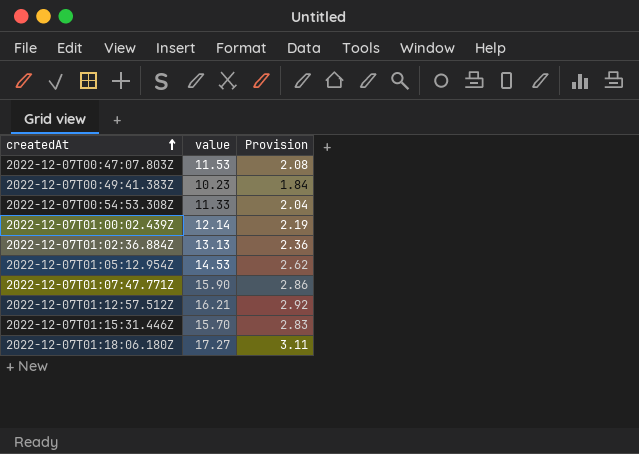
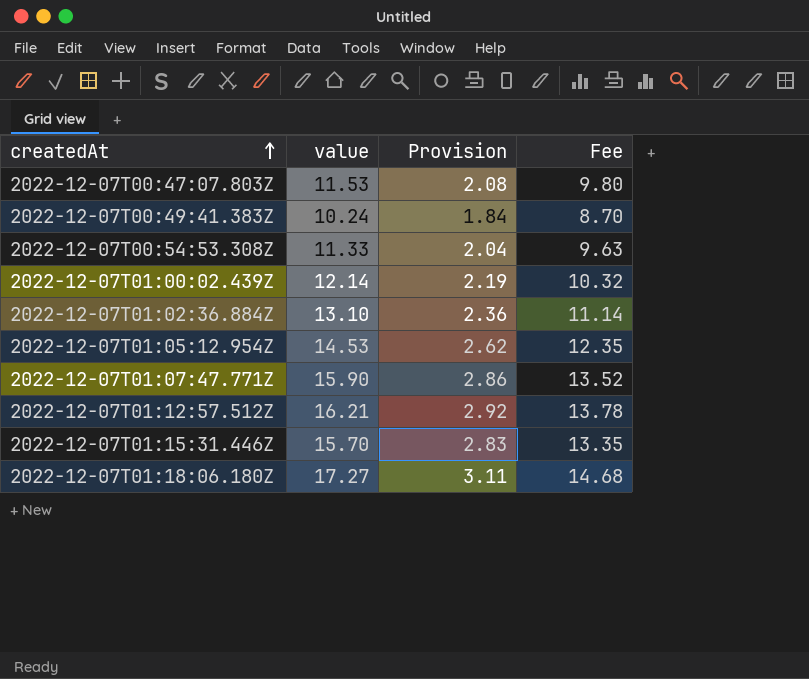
column Fee | formula: none -> [value] * 0.85
2022-12-07T00:49:41.383Z | value: 10.23 -> 10.24
2022-12-07T01:02:36.884Z | value: 13.13 -> 13.10

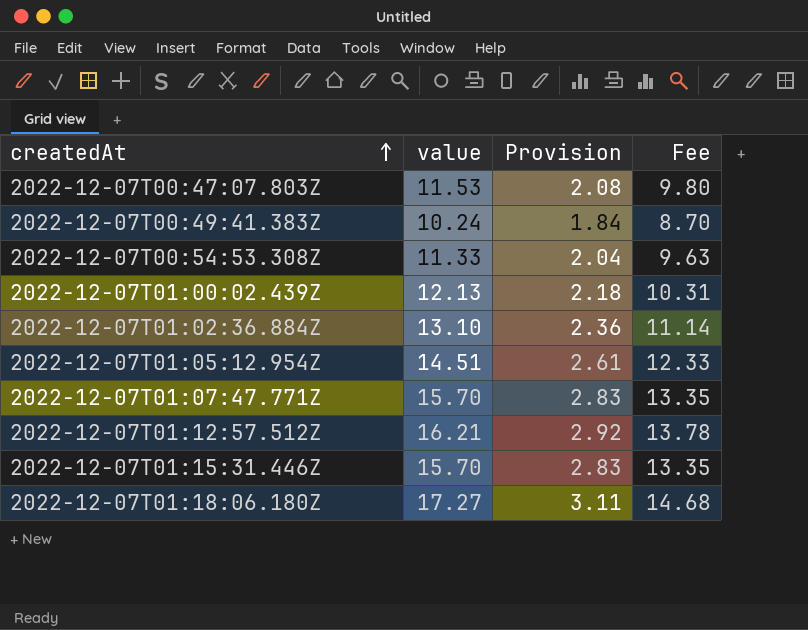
2022-12-07T01:00:02.439Z | value: 12.14 -> 12.13
2022-12-07T01:00:02.439Z | Provision: 2.19 -> 2.18
2022-12-07T01:00:02.439Z | Fee: 10.32 -> 10.31
2022-12-07T01:05:12.954Z | value: 14.53 -> 14.51
2022-12-07T01:05:12.954Z | Provision: 2.62 -> 2.61
2022-12-07T01:05:12.954Z | Fee: 12.35 -> 12.33
2022-12-07T01:07:47.771Z | value: 15.90 -> 15.70
2022-12-07T01:07:47.771Z | Provision: 2.86 -> 2.83
2022-12-07T01:07:47.771Z | Fee: 13.52 -> 13.35

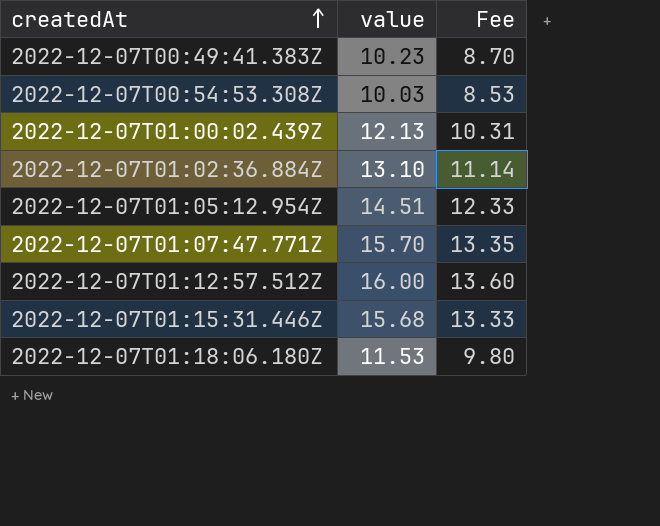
column Provision | formula: [value] * 0.18 -> none
row 2022-12-07T00:47:07.803Z: 11.53 | 2.08 | 9.80 -> none
2022-12-07T00:49:41.383Z | value: 10.24 -> 10.23
2022-12-07T00:54:53.308Z | value: 11.33 -> 10.03
2022-12-07T00:54:53.308Z | Fee: 9.63 -> 8.53
2022-12-07T01:12:57.512Z | value: 16.21 -> 16.00
2022-12-07T01:12:57.512Z | Fee: 13.78 -> 13.60
2022-12-07T01:15:31.446Z | value: 15.70 -> 15.68
2022-12-07T01:15:31.446Z | Fee: 13.35 -> 13.33
2022-12-07T01:18:06.180Z | value: 17.27 -> 11.53
2022-12-07T01:18:06.180Z | Fee: 14.68 -> 9.80

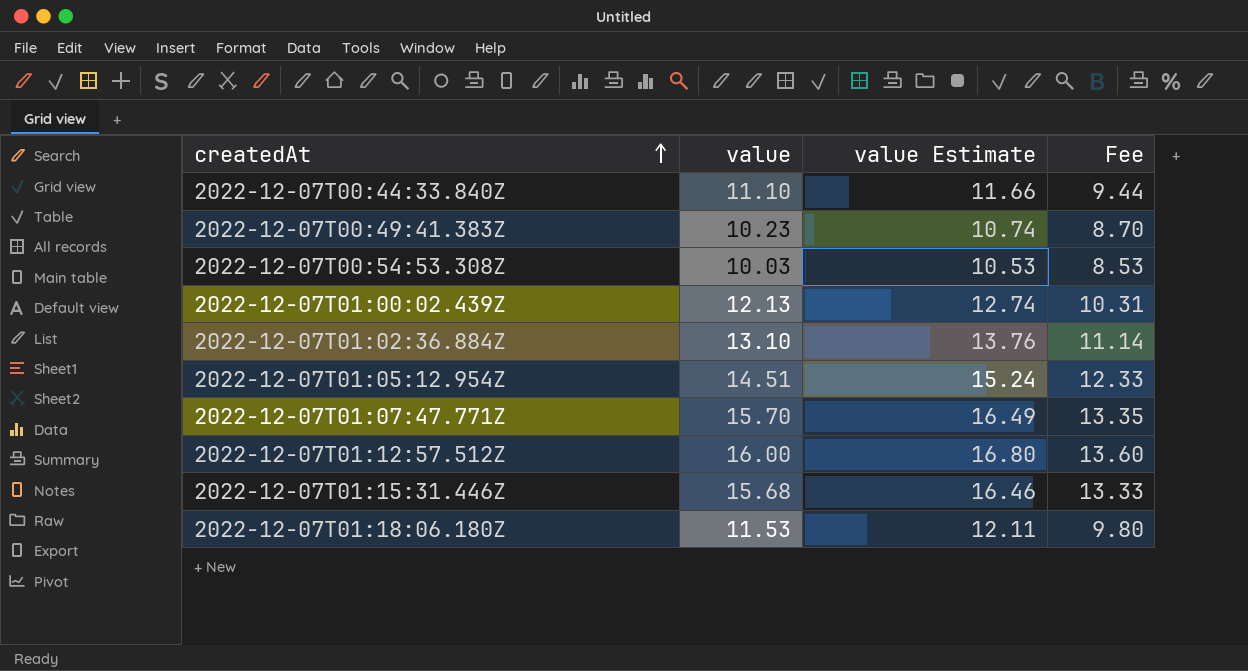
column value Estimate | formula: none -> [value] * 1.05
row 2022-12-07T00:44:33.840Z: none -> 11.10 | 11.66 | 9.44

